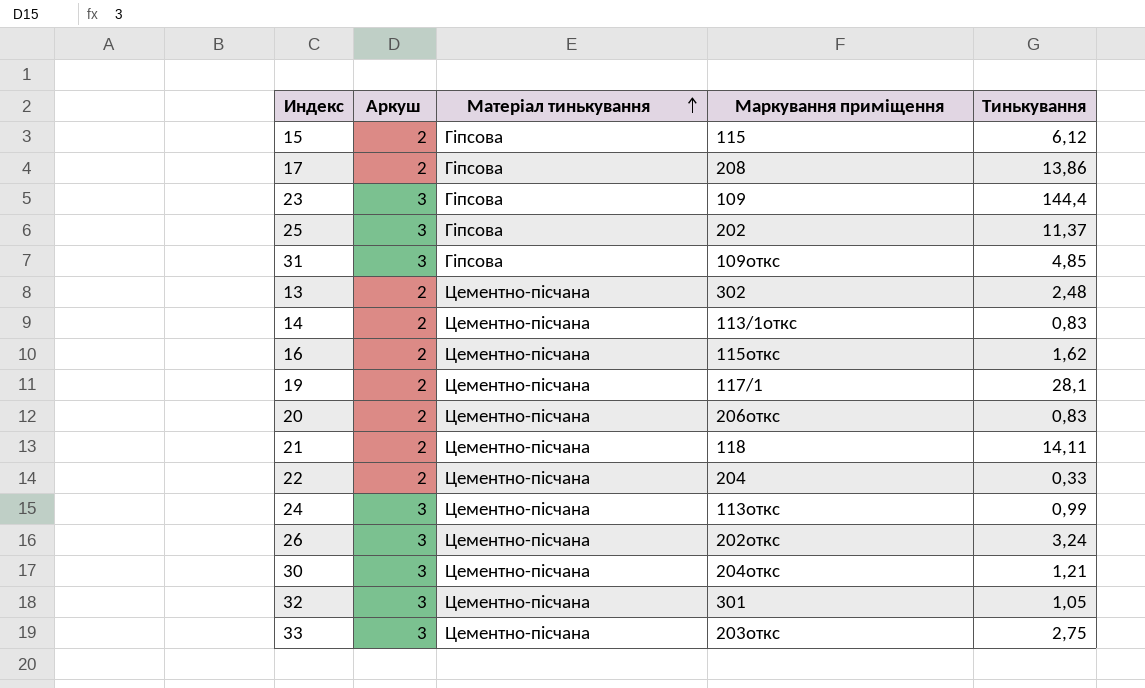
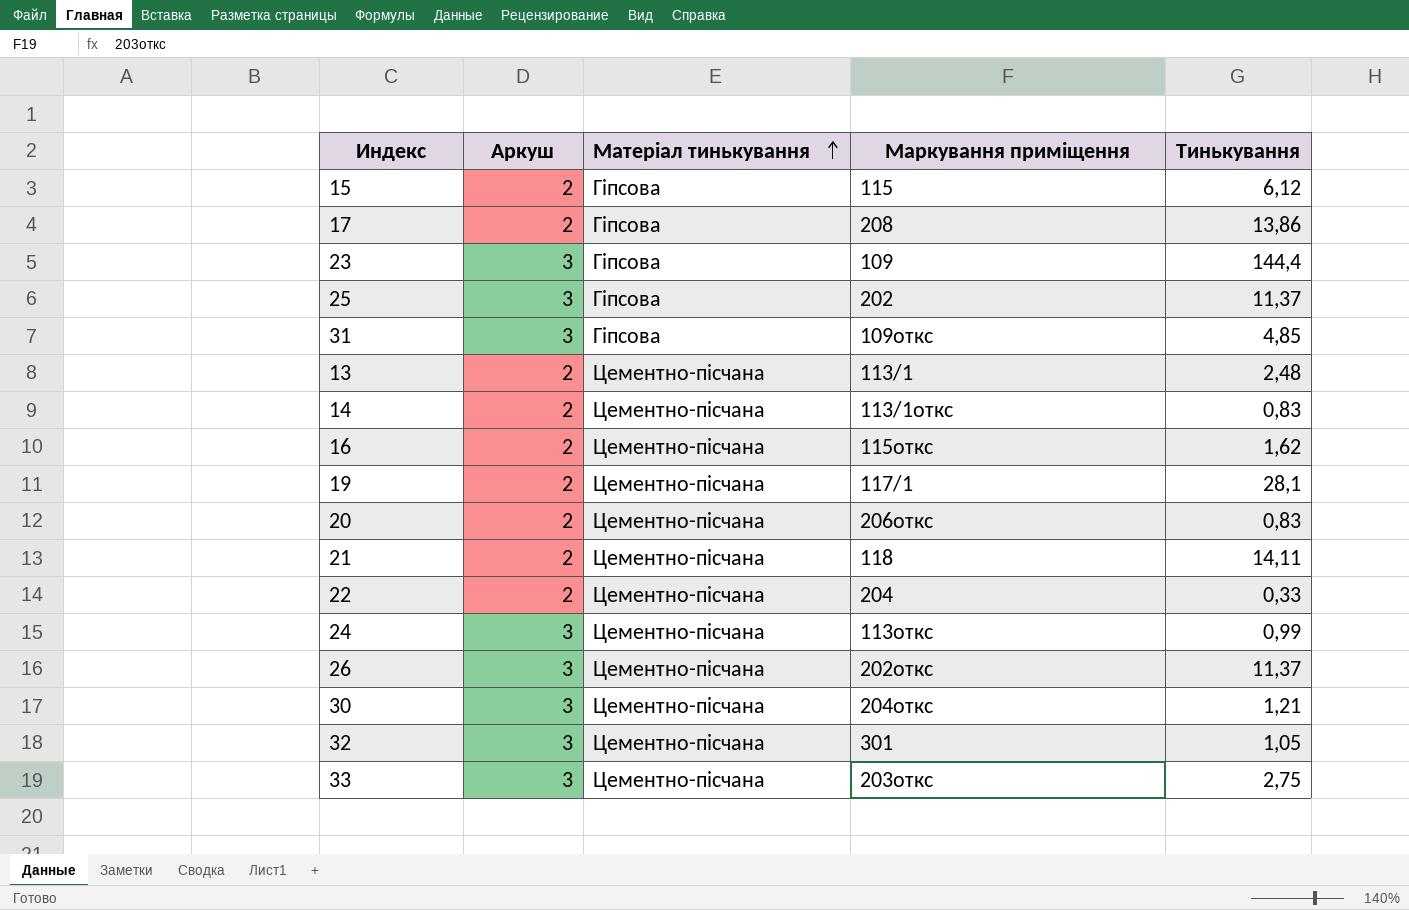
13 | Маркування приміщення: 302 -> 113/1
26 | Тинькування: 3,24 -> 11,37

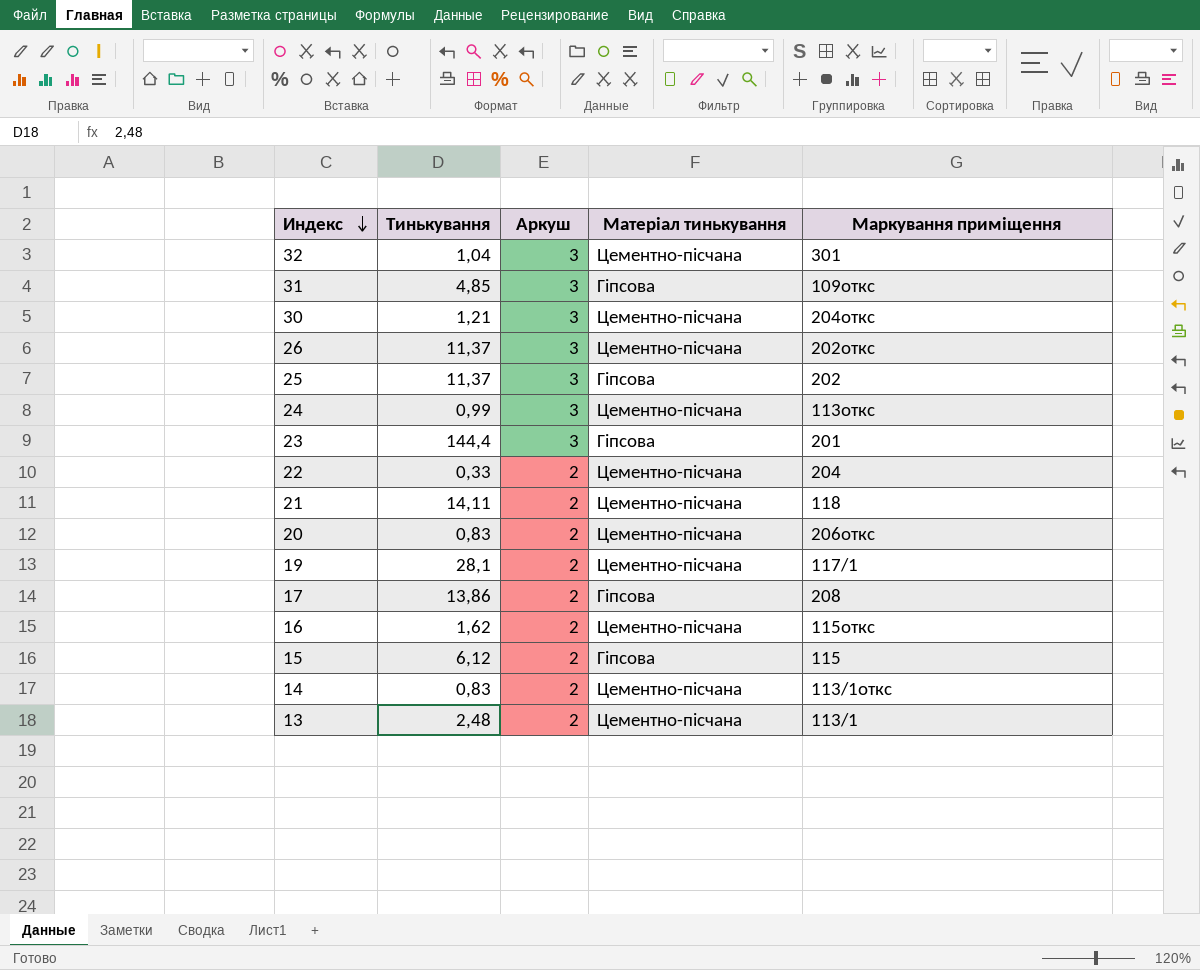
row order: Матеріал тинькування ascending -> Индекс descending
column Тинькування | position: 5 -> 2
row 33: 3 | Цементно-пісчана | 203откс | 2,75 -> none
32 | Тинькування: 1,05 -> 1,04
23 | Маркування приміщення: 109 -> 201

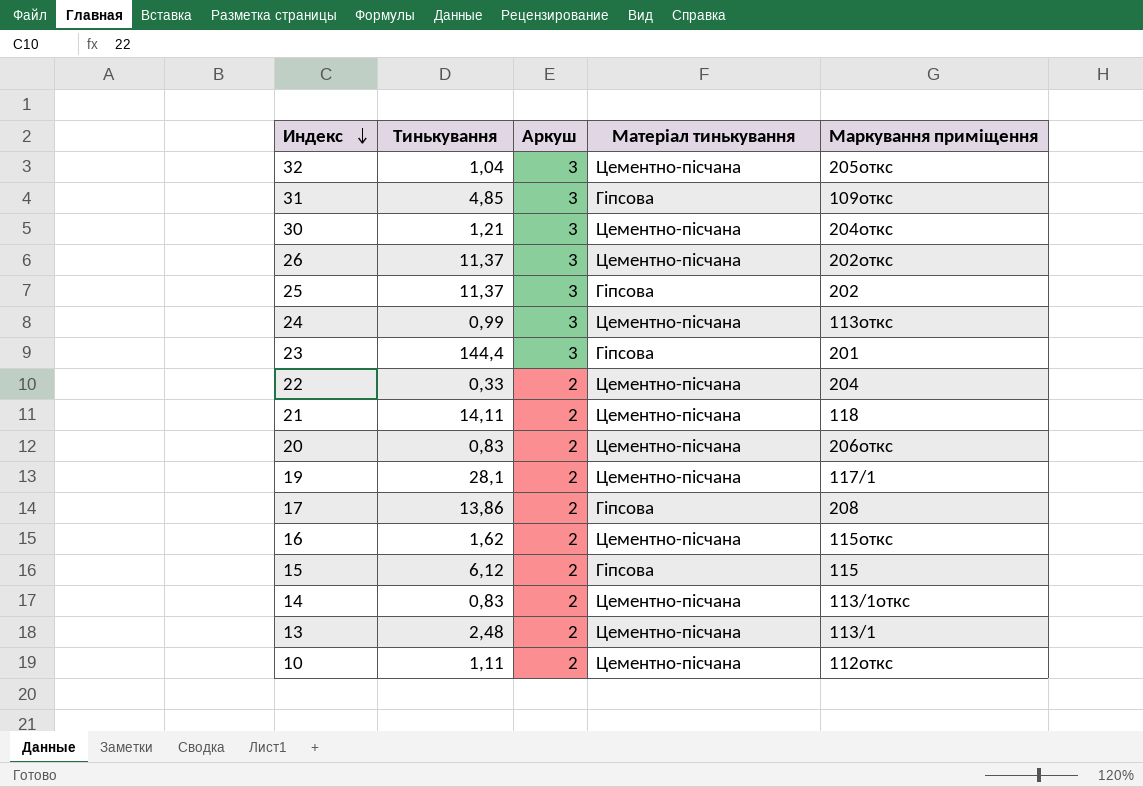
32 | Маркування приміщення: 301 -> 205откс
row 10: none -> 1,11 | 2 | Цементно-пісчана | 112откс

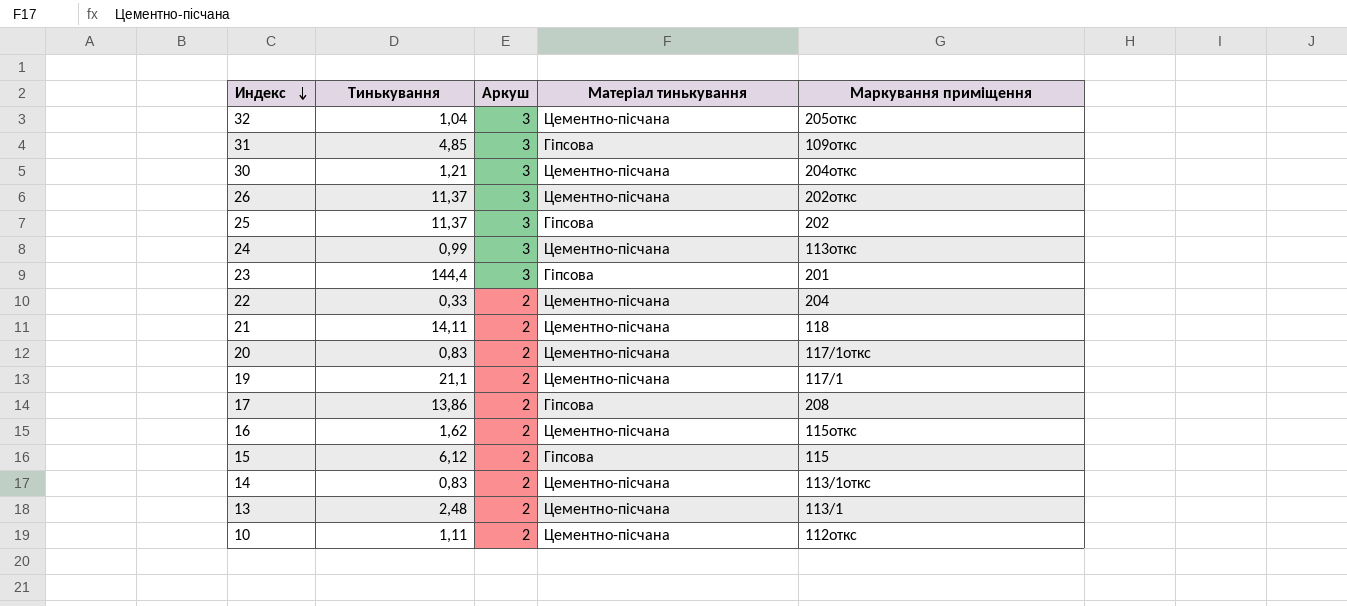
20 | Маркування приміщення: 206откс -> 117/1откс
19 | Тинькування: 28,1 -> 21,1

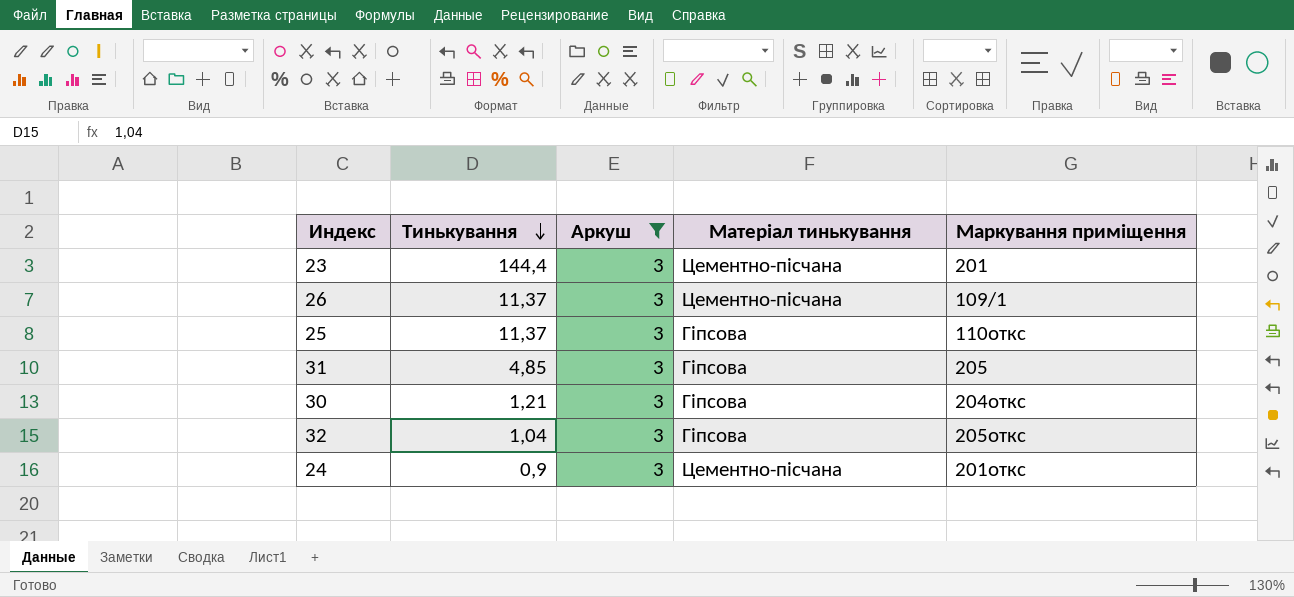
filter: none -> Аркуш = 3
row order: Индекс descending -> Тинькування descending
23 | Матеріал тинькування: Гіпсова -> Цементно-пісчана
26 | Маркування приміщення: 202откс -> 109/1
25 | Маркування приміщення: 202 -> 110откс
31 | Маркування приміщення: 109откс -> 205
30 | Матеріал тинькування: Цементно-пісчана -> Гіпсова
32 | Матеріал тинькування: Цементно-пісчана -> Гіпсова
24 | Тинькування: 0,99 -> 0,9
24 | Маркування приміщення: 113откс -> 201откс

